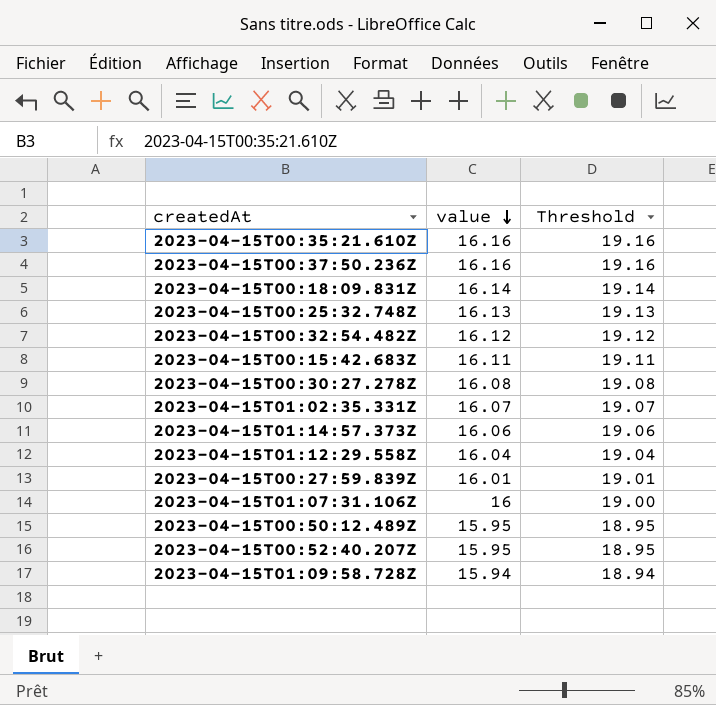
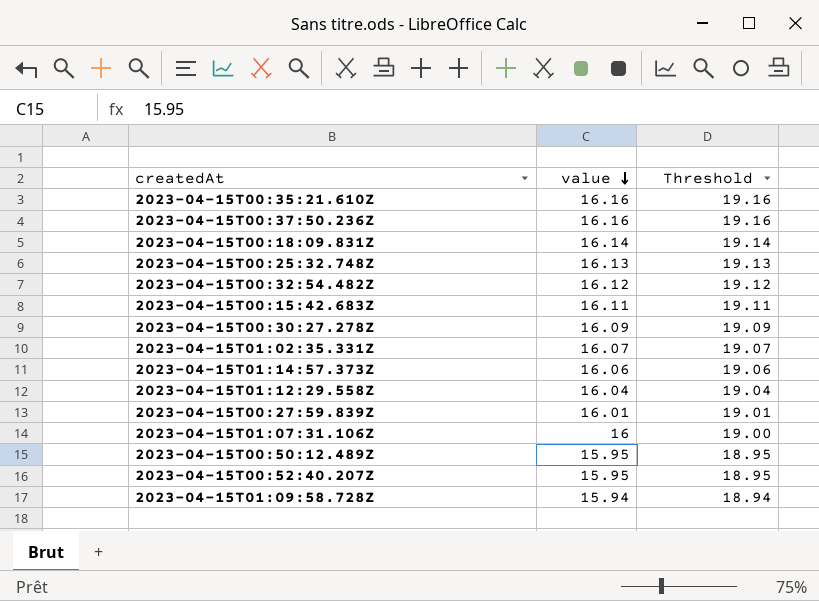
2023-04-15T00:30:27.278Z | value: 16.08 -> 16.09
2023-04-15T00:30:27.278Z | Threshold: 19.08 -> 19.09

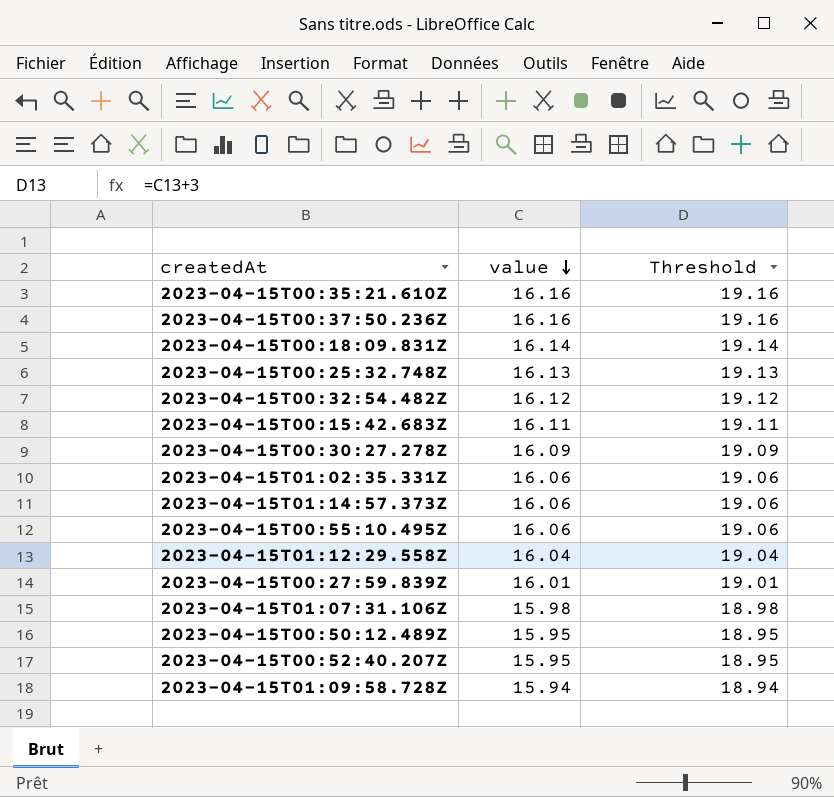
2023-04-15T01:02:35.331Z | value: 16.07 -> 16.06
2023-04-15T01:02:35.331Z | Threshold: 19.07 -> 19.06
row 2023-04-15T00:55:10.495Z: none -> 16.06 | 19.06
2023-04-15T01:07:31.106Z | value: 16 -> 15.98
2023-04-15T01:07:31.106Z | Threshold: 19.00 -> 18.98

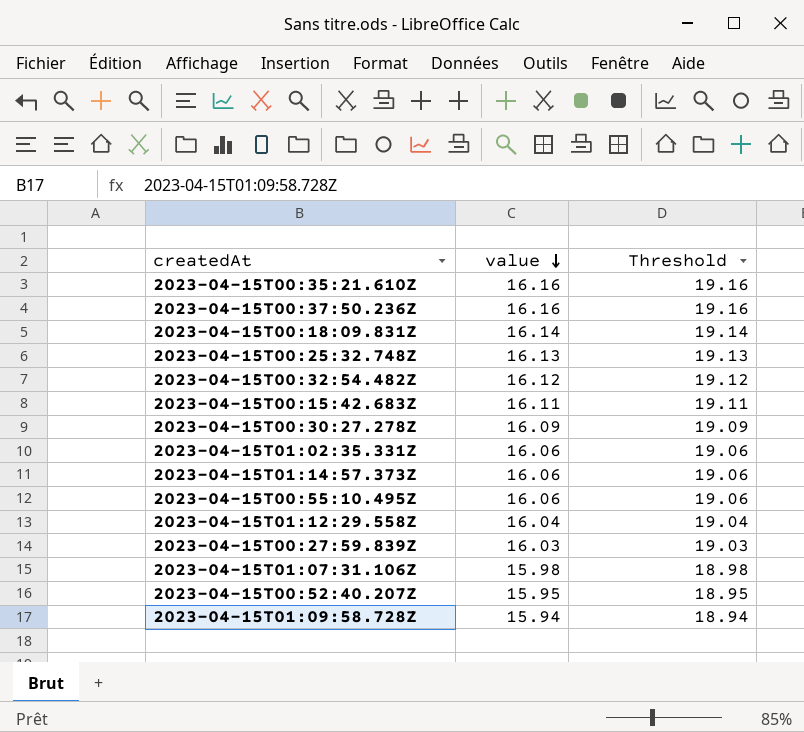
row 2023-04-15T00:50:12.489Z: 15.95 | 18.95 -> none
2023-04-15T00:27:59.839Z | value: 16.01 -> 16.03
2023-04-15T00:27:59.839Z | Threshold: 19.01 -> 19.03

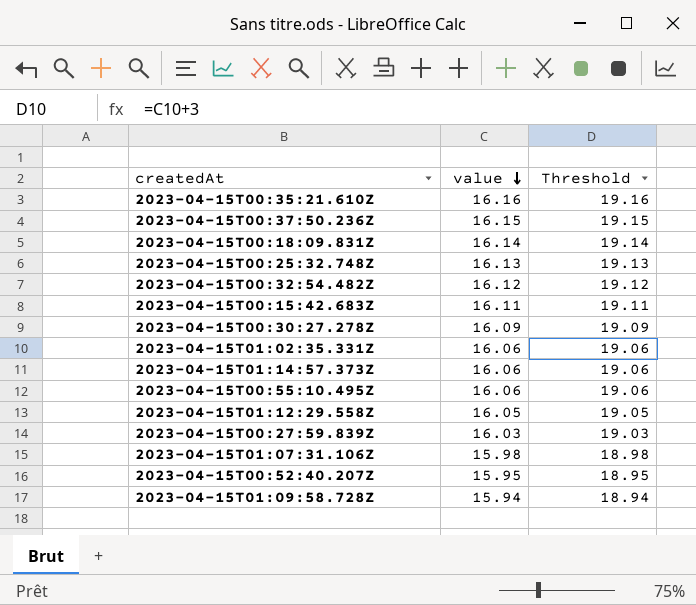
2023-04-15T00:37:50.236Z | value: 16.16 -> 16.15
2023-04-15T00:37:50.236Z | Threshold: 19.16 -> 19.15
2023-04-15T01:12:29.558Z | value: 16.04 -> 16.05
2023-04-15T01:12:29.558Z | Threshold: 19.04 -> 19.05

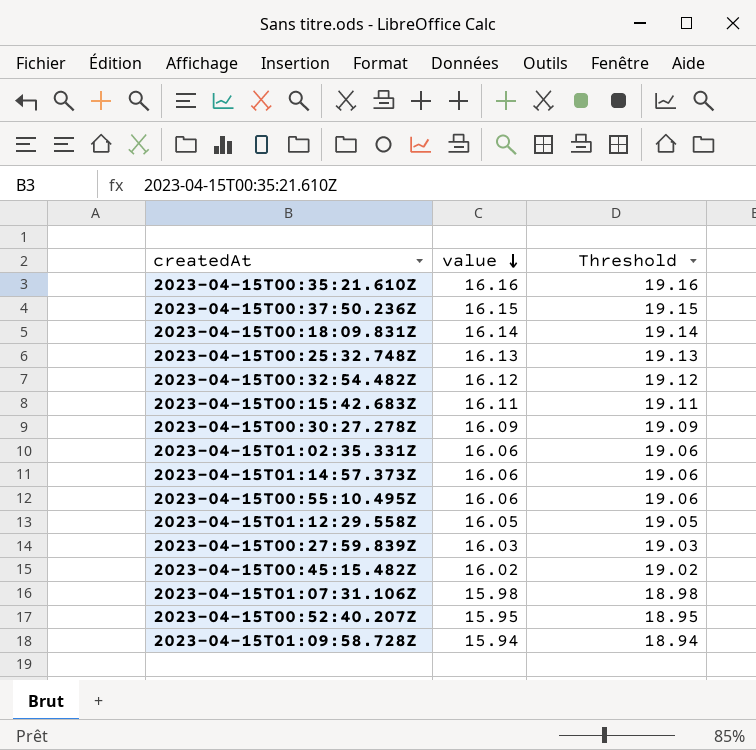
row 2023-04-15T00:45:15.482Z: none -> 16.02 | 19.02

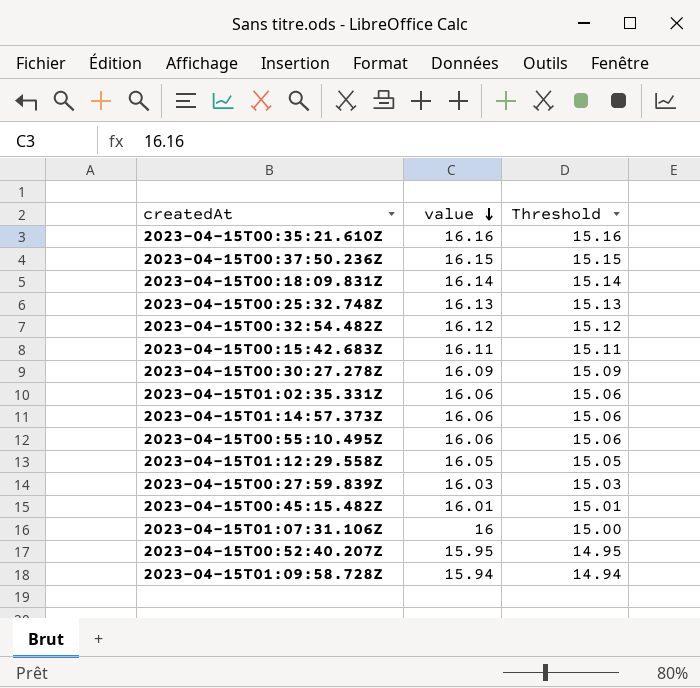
column Threshold | formula: [value] + 3 -> [value] - 1
2023-04-15T00:45:15.482Z | value: 16.02 -> 16.01
2023-04-15T01:07:31.106Z | value: 15.98 -> 16

